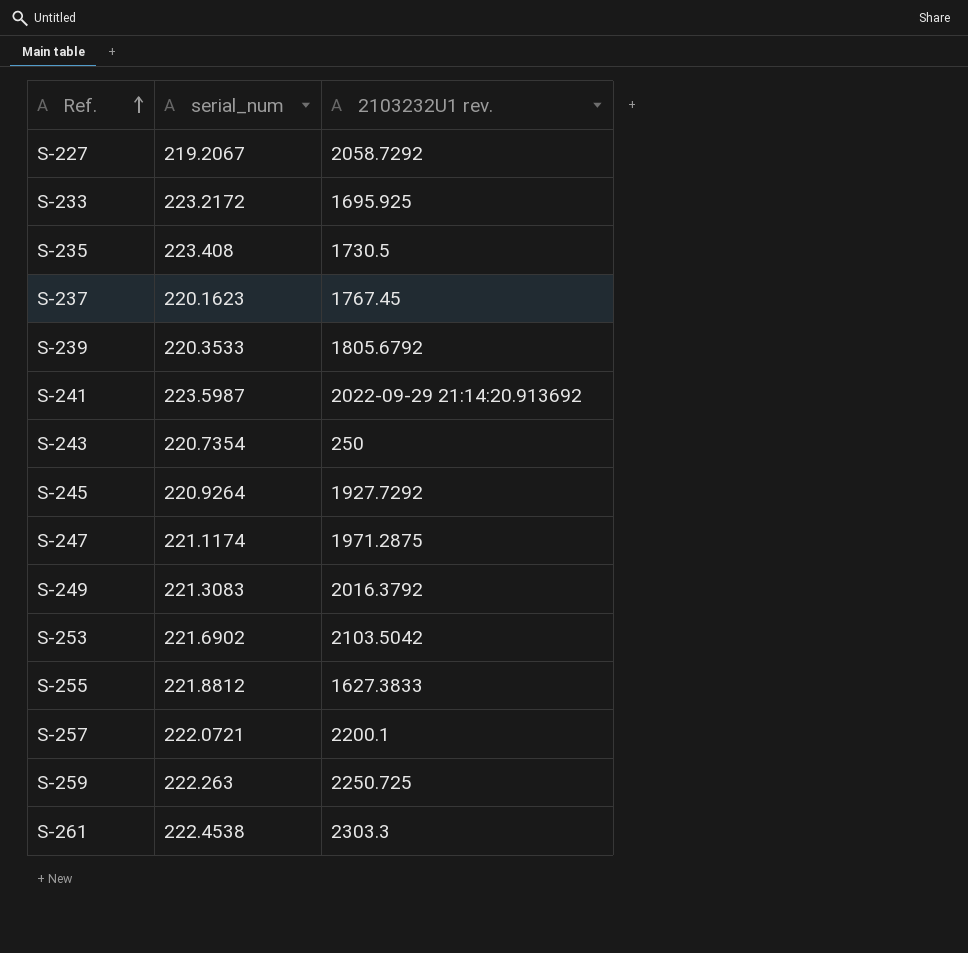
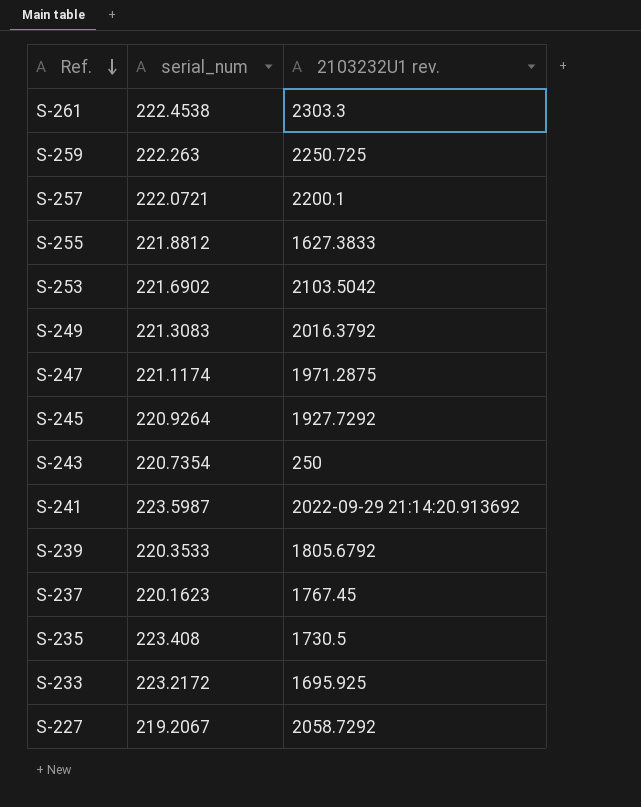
row order: Ref. ascending -> Ref. descending

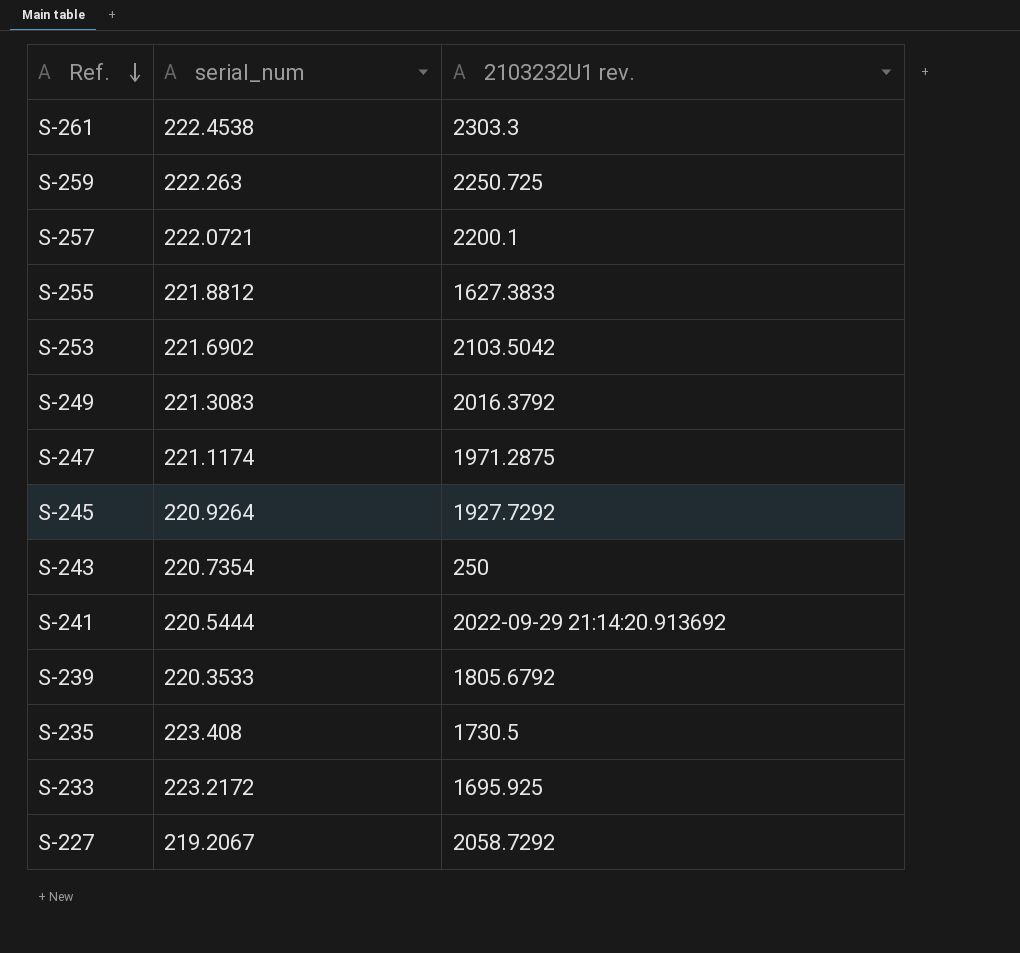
row S-237: 220.1623 | 1767.45 -> none
S-241 | serial_num: 223.5987 -> 220.5444

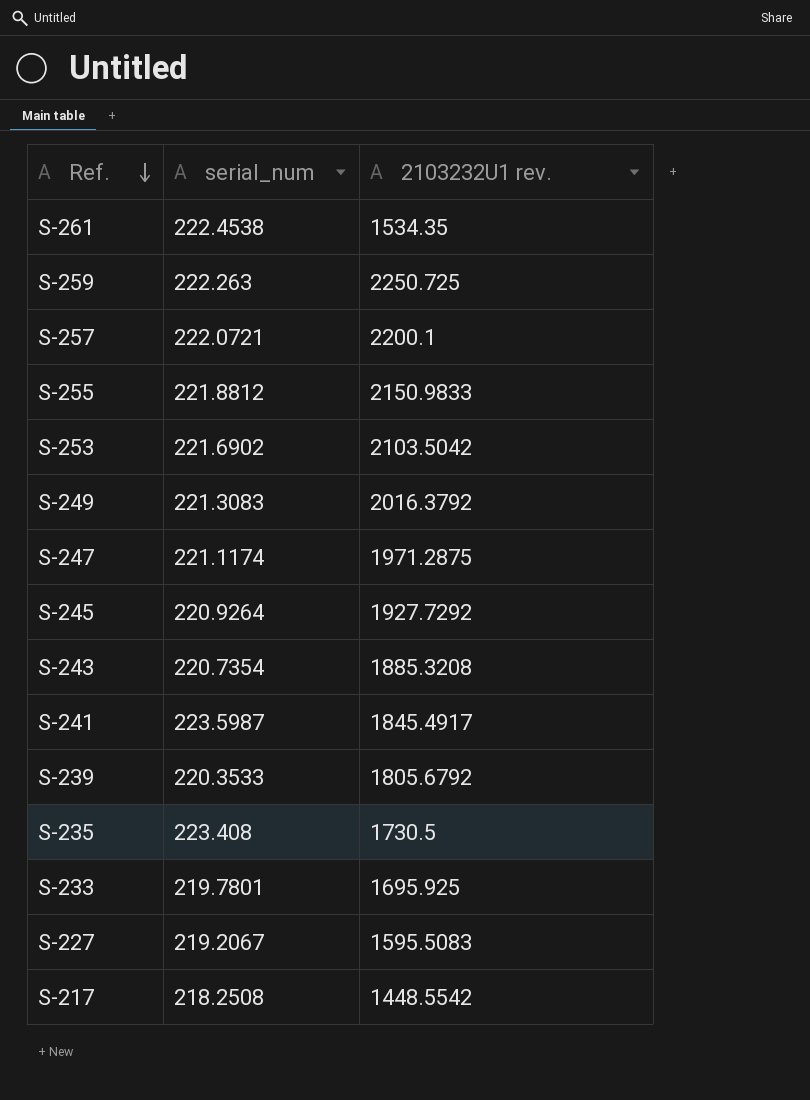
S-261 | 2103232U1 rev.: 2303.3 -> 1534.35
S-255 | 2103232U1 rev.: 1627.3833 -> 2150.9833
S-243 | 2103232U1 rev.: 250 -> 1885.3208
S-241 | serial_num: 220.5444 -> 223.5987
S-241 | 2103232U1 rev.: 2022-09-29 21:14:20.913692 -> 1845.4917
S-233 | serial_num: 223.2172 -> 219.7801
S-227 | 2103232U1 rev.: 2058.7292 -> 1595.5083
row S-217: none -> 218.2508 | 1448.5542

